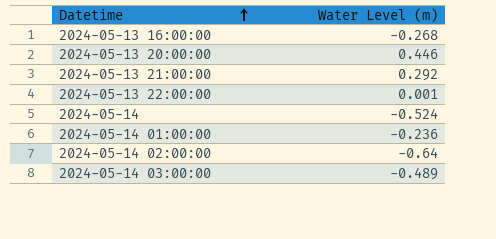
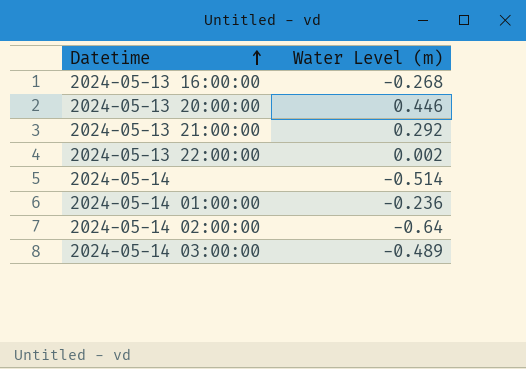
2024-05-13 22:00:00 | Water Level (m): 0.001 -> 0.002
2024-05-14 | Water Level (m): -0.524 -> -0.514

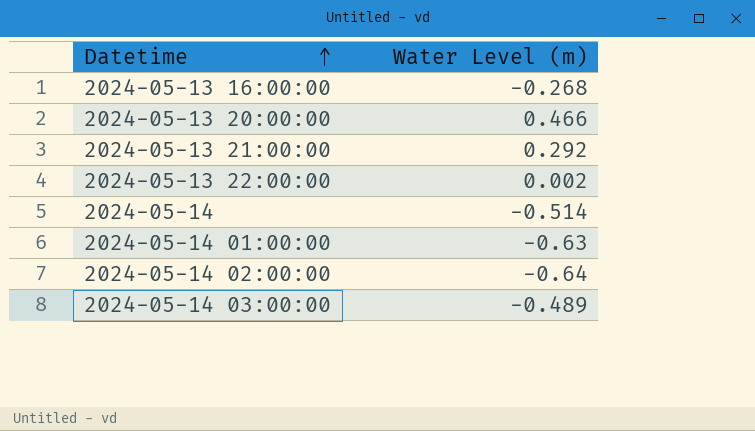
2024-05-13 20:00:00 | Water Level (m): 0.446 -> 0.466
2024-05-14 01:00:00 | Water Level (m): -0.236 -> -0.63

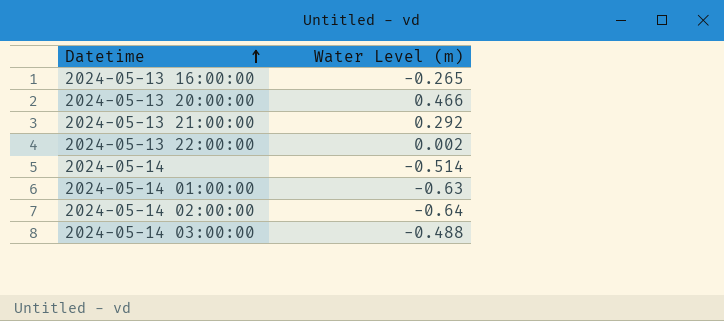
2024-05-13 16:00:00 | Water Level (m): -0.268 -> -0.265
2024-05-14 03:00:00 | Water Level (m): -0.489 -> -0.488

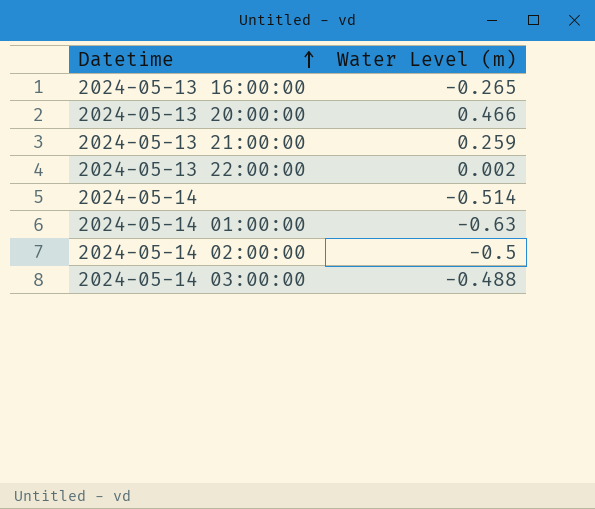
2024-05-13 21:00:00 | Water Level (m): 0.292 -> 0.259
2024-05-14 02:00:00 | Water Level (m): -0.64 -> -0.5

